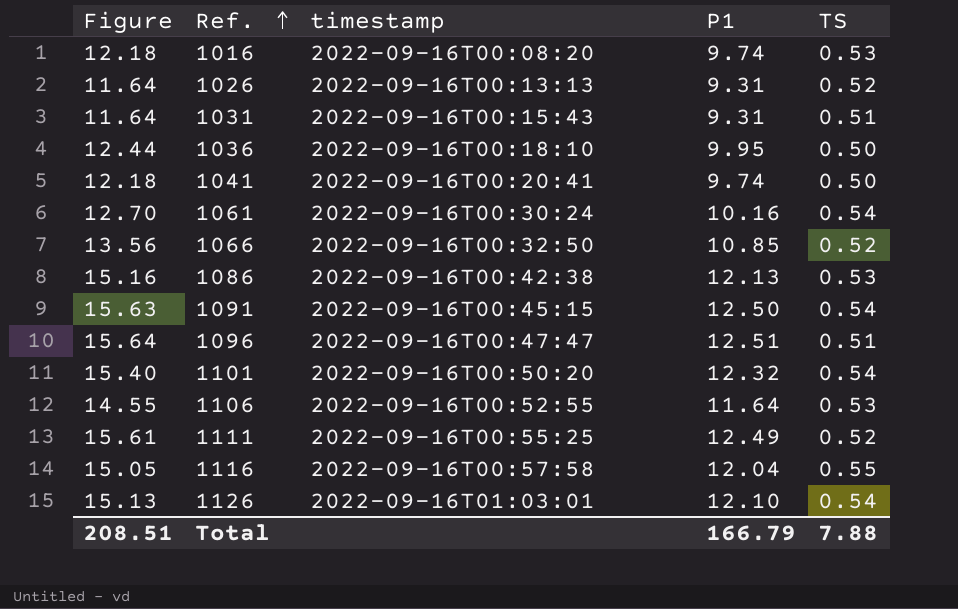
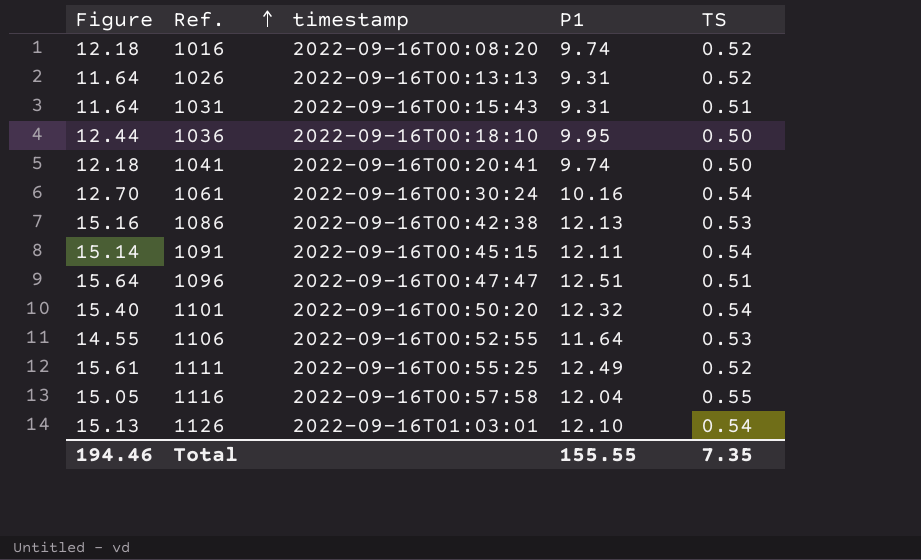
row 1066: 13.56 | 2022-09-16T00:32:50 | 10.85 | 0.52 -> none
1016 | TS: 0.53 -> 0.52
1091 | Figure: 15.63 -> 15.14
1091 | P1: 12.50 -> 12.11
Total | Figure: 208.51 -> 194.46
Total | P1: 166.79 -> 155.55
Total | TS: 7.88 -> 7.35

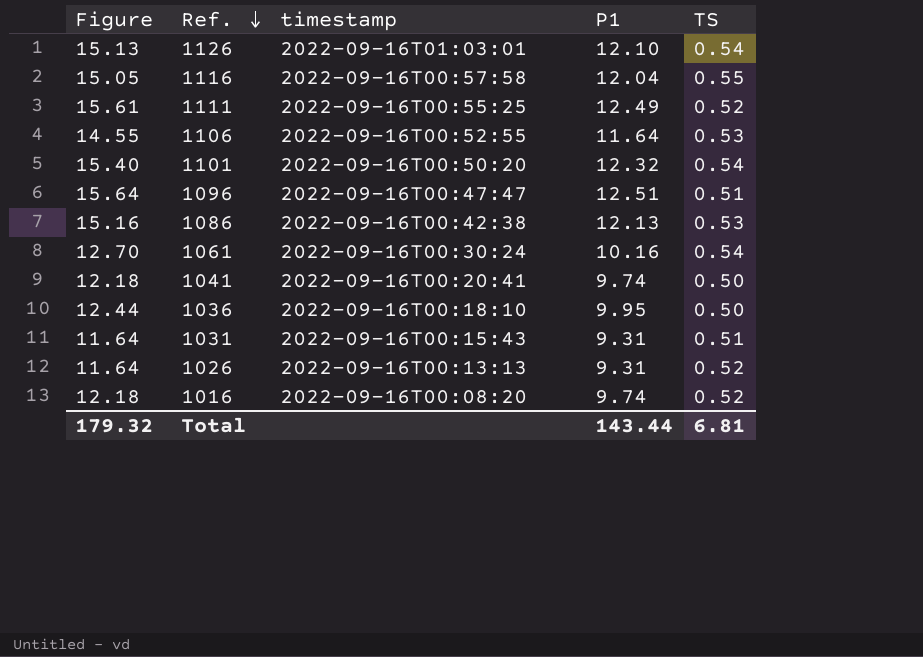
row order: Ref. ascending -> Ref. descending
row 1091: 15.14 | 2022-09-16T00:45:15 | 12.11 | 0.54 -> none
Total | Figure: 194.46 -> 179.32
Total | P1: 155.55 -> 143.44
Total | TS: 7.35 -> 6.81

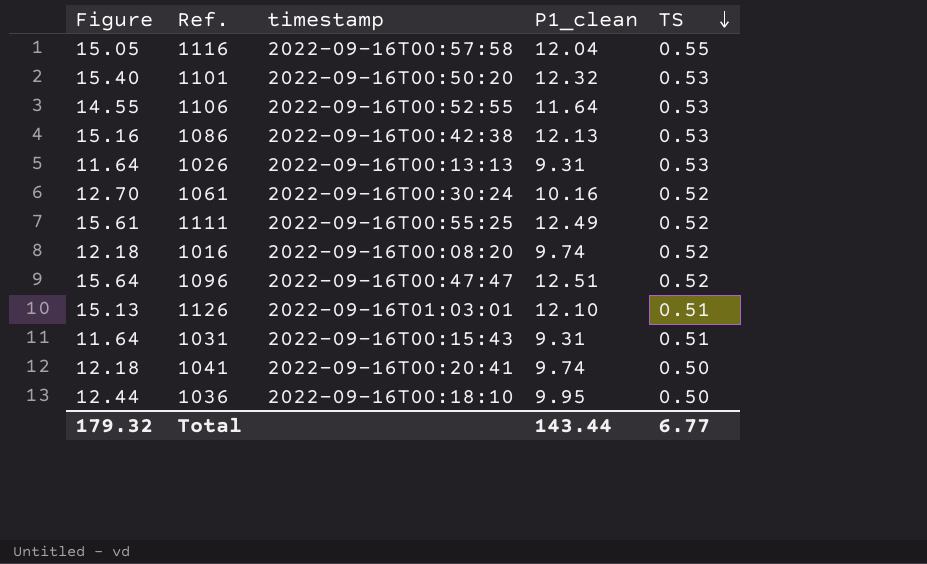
row order: Ref. descending -> TS descending
column name: P1 -> P1_clean
1101 | TS: 0.54 -> 0.53
1026 | TS: 0.52 -> 0.53
1061 | TS: 0.54 -> 0.52
1096 | TS: 0.51 -> 0.52
1126 | TS: 0.54 -> 0.51
Total | TS: 6.81 -> 6.77

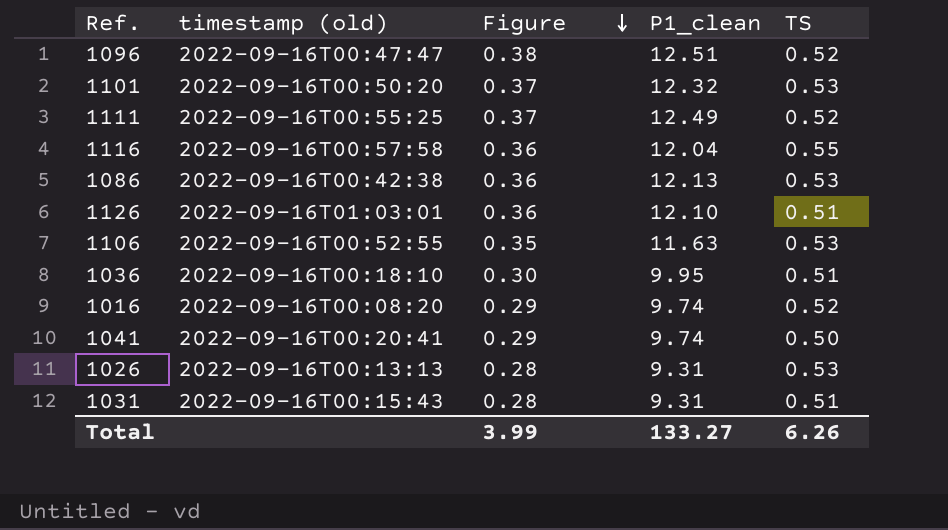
row order: TS descending -> Figure descending
column name: timestamp -> timestamp (old)
column Figure | formula: [P1_clean] * 1.25 -> [P1_clean] * 0.03
column Figure | position: 1 -> 3
row 1061: 12.70 | 2022-09-16T00:30:24 | 10.16 | 0.52 -> none
1106 | P1_clean: 11.64 -> 11.63
1036 | TS: 0.50 -> 0.51
Total | Figure: 179.32 -> 3.99
Total | P1_clean: 143.44 -> 133.27
Total | TS: 6.77 -> 6.26

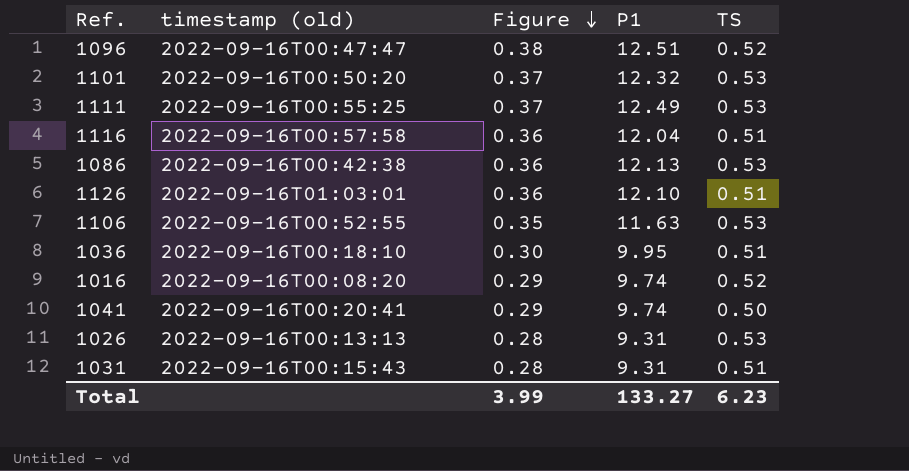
column name: P1_clean -> P1
1111 | TS: 0.52 -> 0.53
1116 | TS: 0.55 -> 0.51
Total | TS: 6.26 -> 6.23

